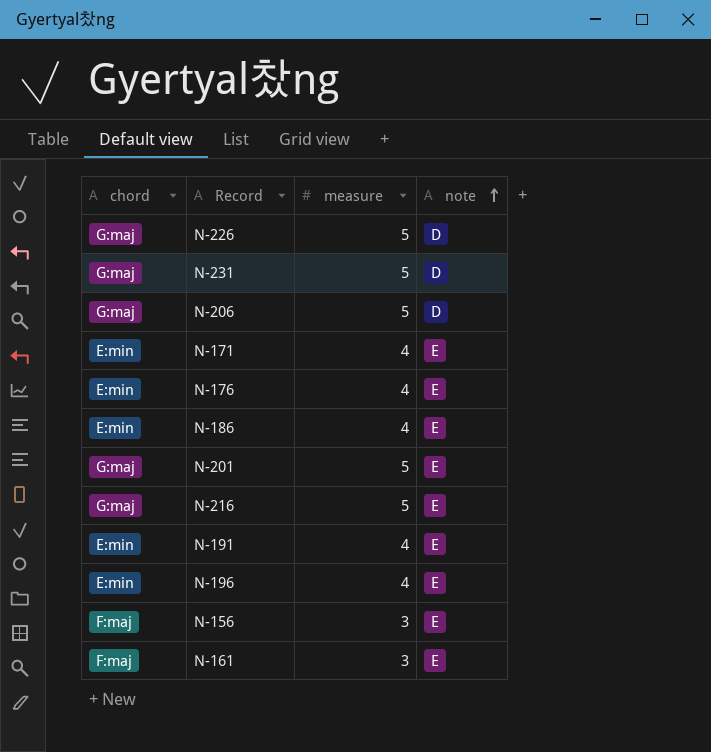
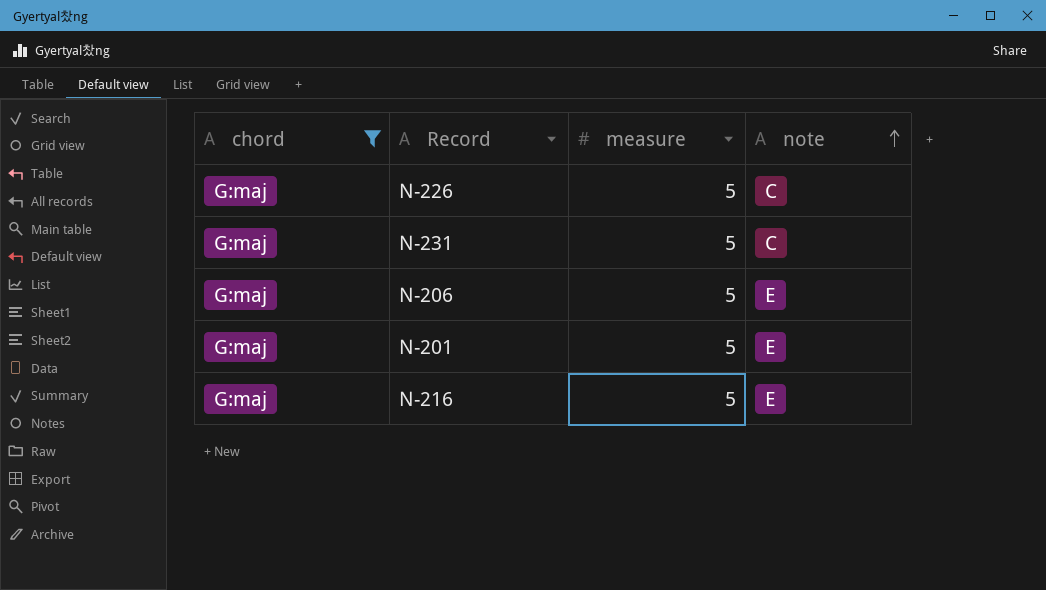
filter: none -> chord = G:maj
N-226 | note: D -> C
N-231 | note: D -> C
N-206 | note: D -> E

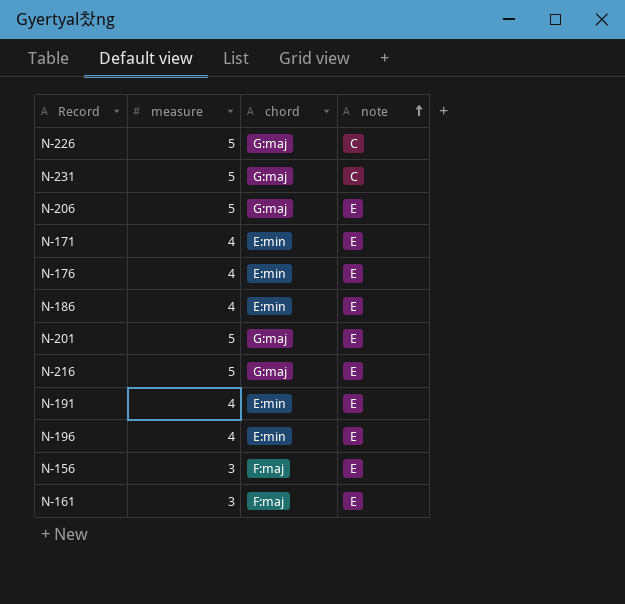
filter: chord = G:maj -> none
column chord | position: 1 -> 3

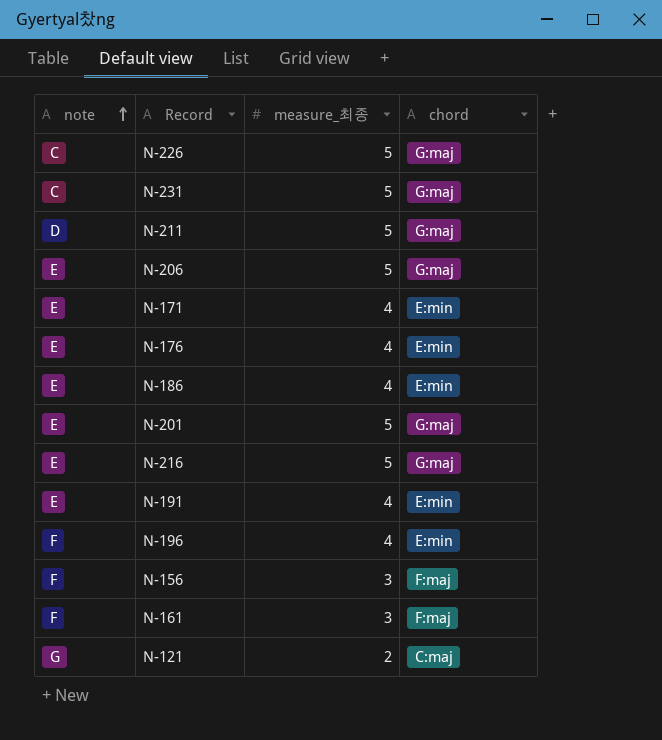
column note | position: 4 -> 1
column name: measure -> measure_최종
row N-211: none -> D | 5 | G:maj
N-196 | note: E -> F
N-156 | note: E -> F
N-161 | note: E -> F
row N-121: none -> G | 2 | C:maj

